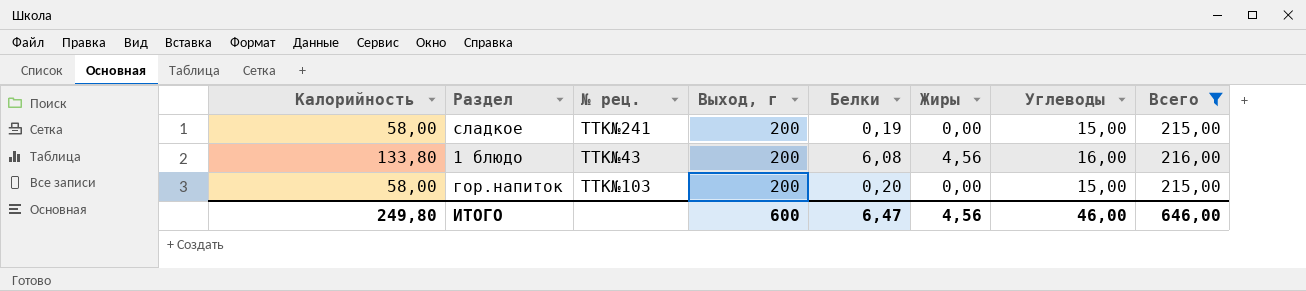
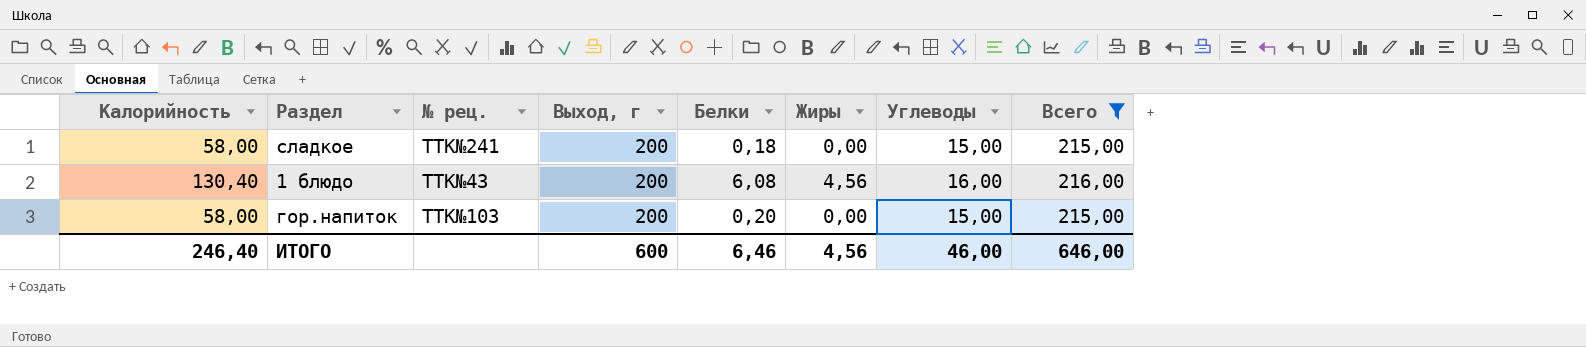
сладкое | Белки: 0,19 -> 0,18
1 блюдо | Калорийность: 133,80 -> 130,40
ИТОГО | Калорийность: 249,80 -> 246,40
ИТОГО | Белки: 6,47 -> 6,46

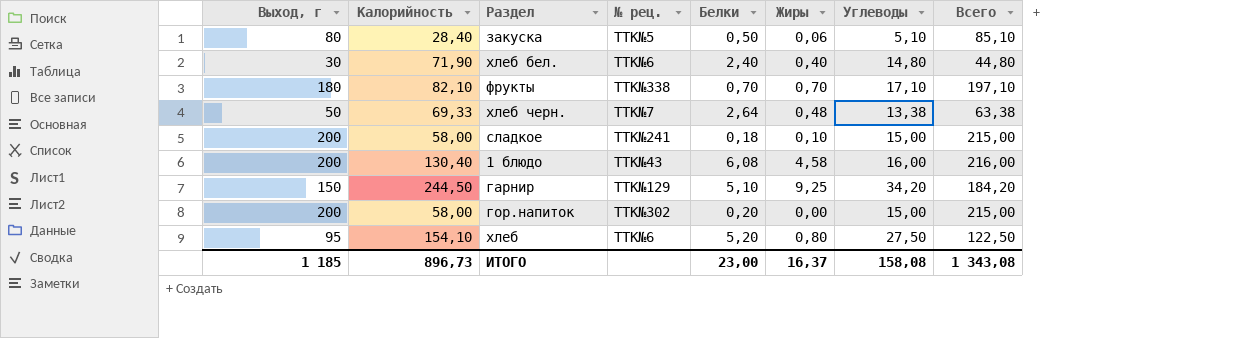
filter: Всего >= 215,00 -> none
column Выход, г | position: 4 -> 1
сладкое | Жиры: 0,00 -> 0,10
1 блюдо | Жиры: 4,56 -> 4,58
гор.напиток | № рец.: ТТК№103 -> ТТК№302
ИТОГО | Выход, г: 600 -> 1 185
ИТОГО | Калорийность: 246,40 -> 896,73
ИТОГО | Белки: 6,46 -> 23,00
ИТОГО | Жиры: 4,56 -> 16,37
ИТОГО | Углеводы: 46,00 -> 158,08
ИТОГО | Всего: 646,00 -> 1 343,08

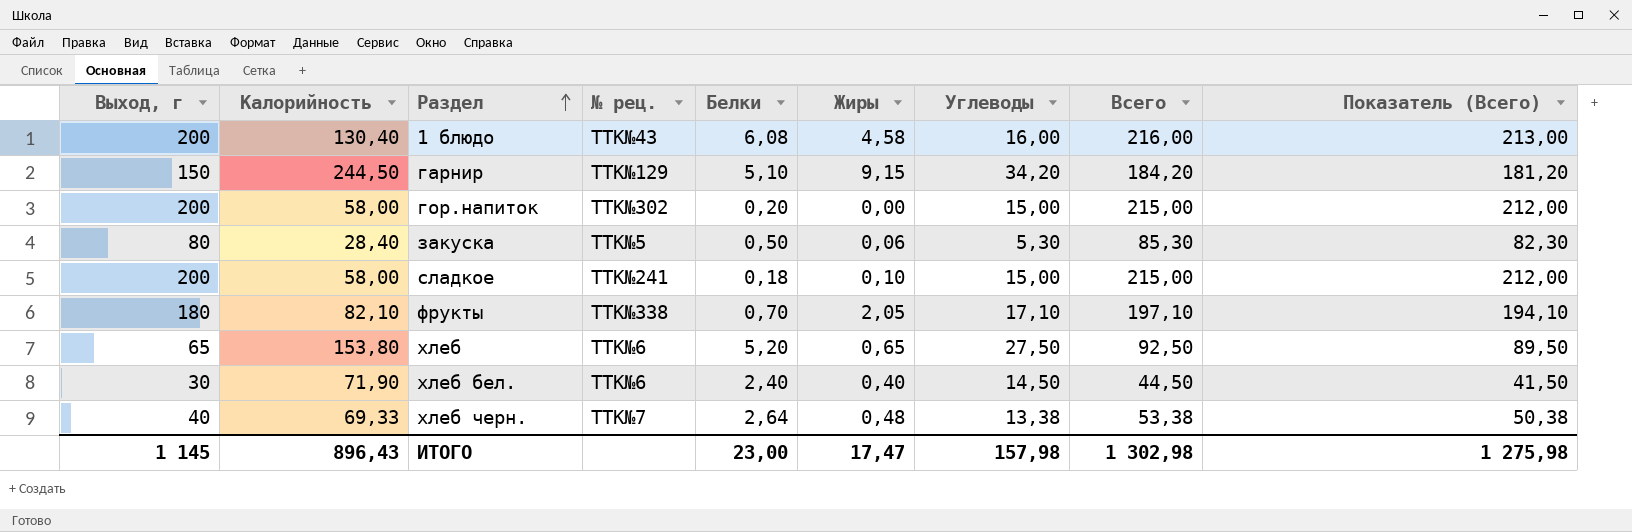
row order: none -> Раздел ascending
column Показатель (Всего) | formula: none -> [Всего] - 3
гарнир | Жиры: 9,25 -> 9,15
закуска | Углеводы: 5,10 -> 5,30
закуска | Всего: 85,10 -> 85,30
фрукты | Жиры: 0,70 -> 2,05
хлеб | Выход, г: 95 -> 65
хлеб | Калорийность: 154,10 -> 153,80
хлеб | Жиры: 0,80 -> 0,65
хлеб | Всего: 122,50 -> 92,50
хлеб бел. | Углеводы: 14,80 -> 14,50
хлеб бел. | Всего: 44,80 -> 44,50
хлеб черн. | Выход, г: 50 -> 40
хлеб черн. | Всего: 63,38 -> 53,38
ИТОГО | Выход, г: 1 185 -> 1 145
ИТОГО | Калорийность: 896,73 -> 896,43
ИТОГО | Жиры: 16,37 -> 17,47
ИТОГО | Углеводы: 158,08 -> 157,98
ИТОГО | Всего: 1 343,08 -> 1 302,98

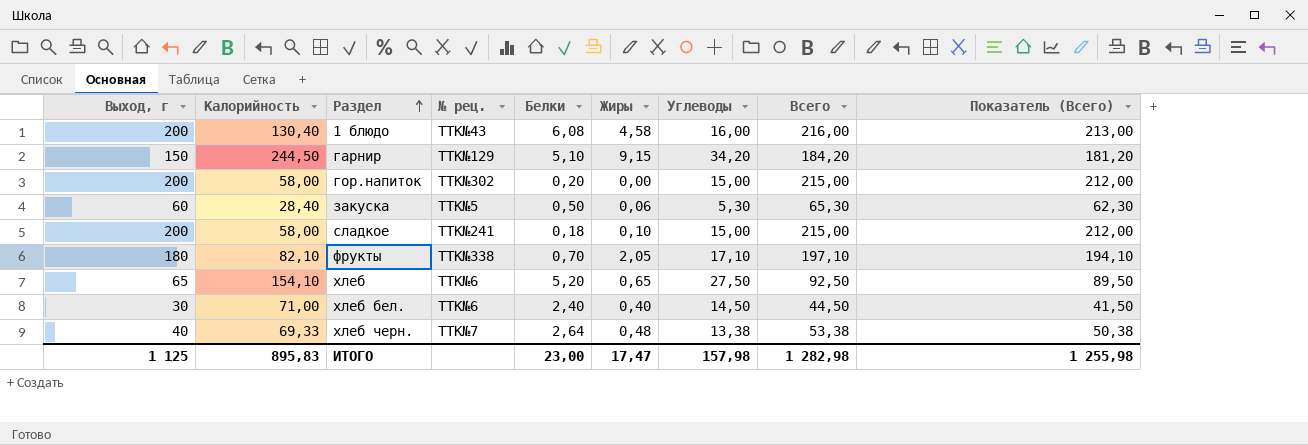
закуска | Выход, г: 80 -> 60
закуска | Всего: 85,30 -> 65,30
закуска | Показатель (Всего): 82,30 -> 62,30
хлеб | Калорийность: 153,80 -> 154,10
хлеб бел. | Калорийность: 71,90 -> 71,00
ИТОГО | Выход, г: 1 145 -> 1 125
ИТОГО | Калорийность: 896,43 -> 895,83
ИТОГО | Всего: 1 302,98 -> 1 282,98
ИТОГО | Показатель (Всего): 1 275,98 -> 1 255,98

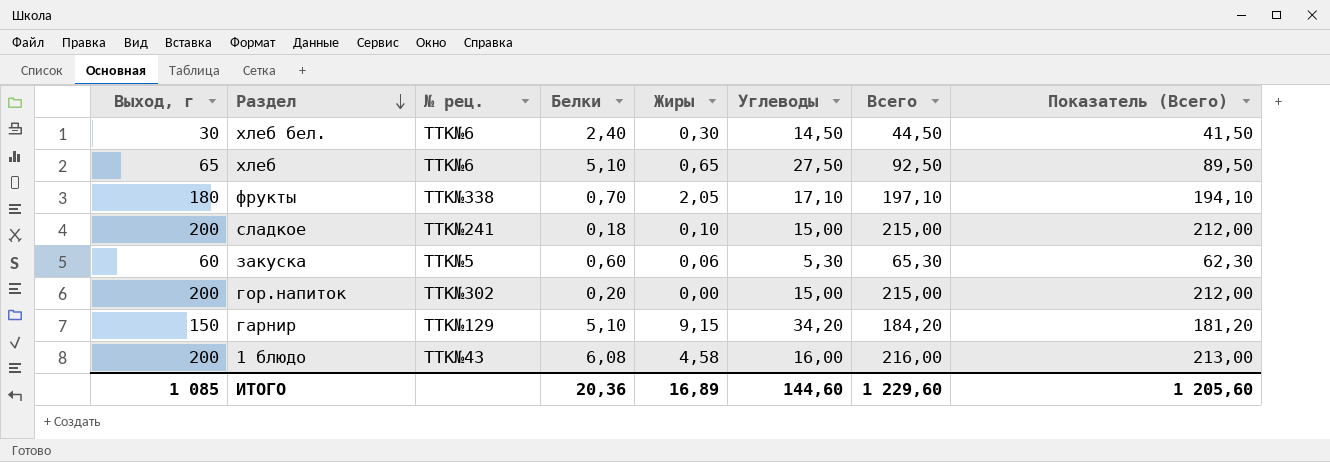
row order: Раздел ascending -> Раздел descending
column Калорийность | position: 2 -> none
row хлеб черн.: 40 | 69,33 | ТТК№7 | 2,64 | 0,48 | 13,38 | 53,38 | 50,38 -> none
хлеб бел. | Жиры: 0,40 -> 0,30
хлеб | Белки: 5,20 -> 5,10
закуска | Белки: 0,50 -> 0,60
ИТОГО | Выход, г: 1 125 -> 1 085
ИТОГО | Белки: 23,00 -> 20,36
ИТОГО | Жиры: 17,47 -> 16,89
ИТОГО | Углеводы: 157,98 -> 144,60
ИТОГО | Всего: 1 282,98 -> 1 229,60
ИТОГО | Показатель (Всего): 1 255,98 -> 1 205,60

